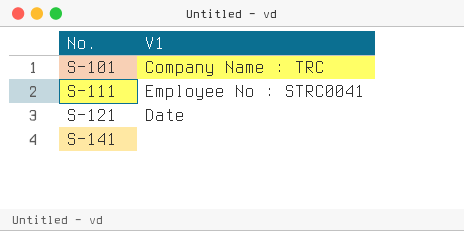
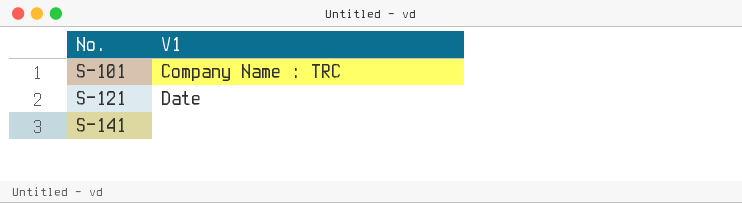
row S-111: Employee No : STRC0041 -> none

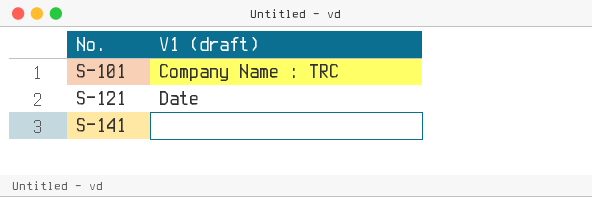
column name: V1 -> V1 (draft)

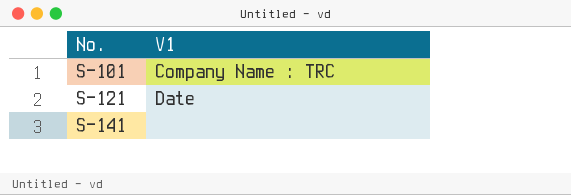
column name: V1 (draft) -> V1

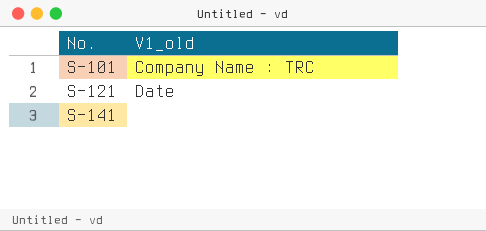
column name: V1 -> V1_old

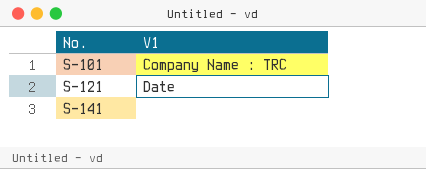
column name: V1_old -> V1

